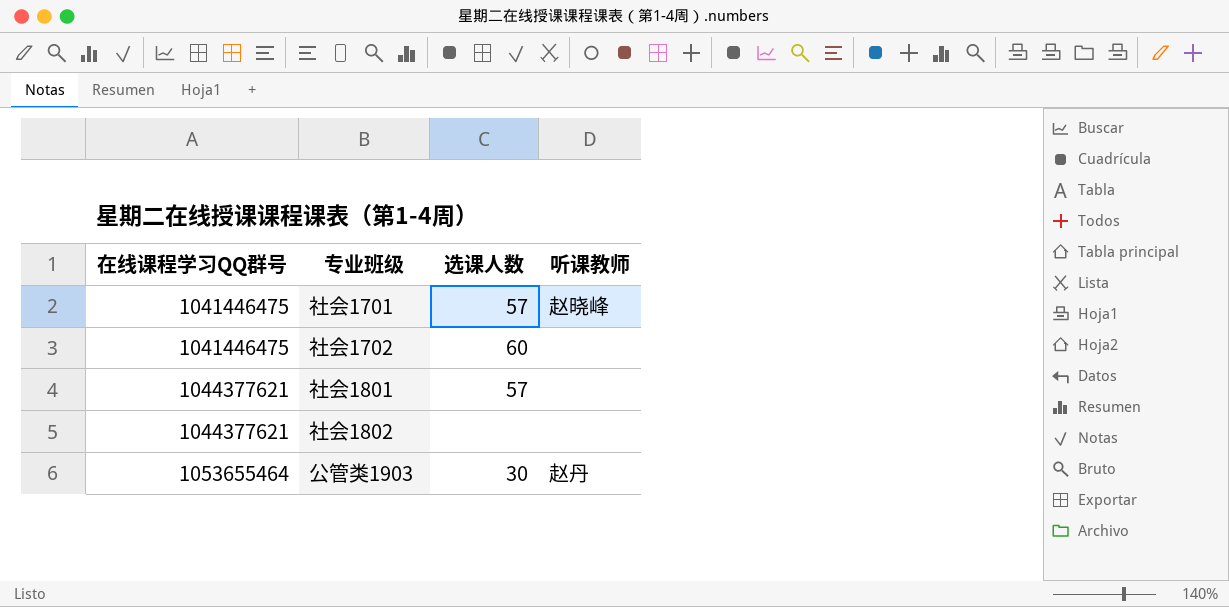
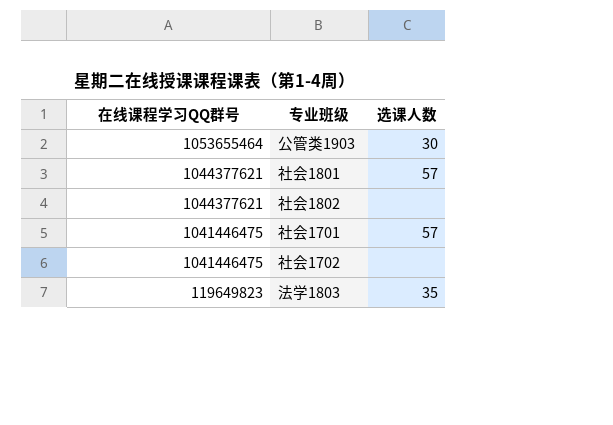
row order: 在线课程学习QQ群号 ascending -> 在线课程学习QQ群号 descending
column 听课教师 | position: 4 -> none
社会1702 | 选课人数: 60 -> none
row 法学1803: none -> 119649823 | 35

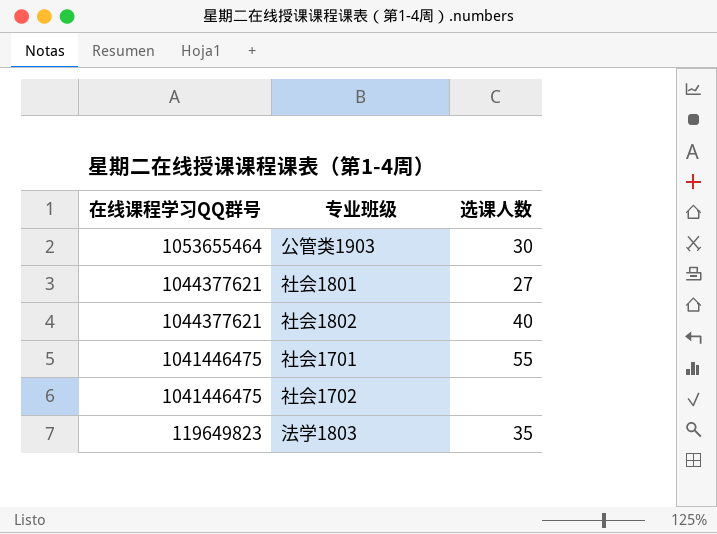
社会1801 | 选课人数: 57 -> 27
社会1802 | 选课人数: none -> 40
社会1701 | 选课人数: 57 -> 55

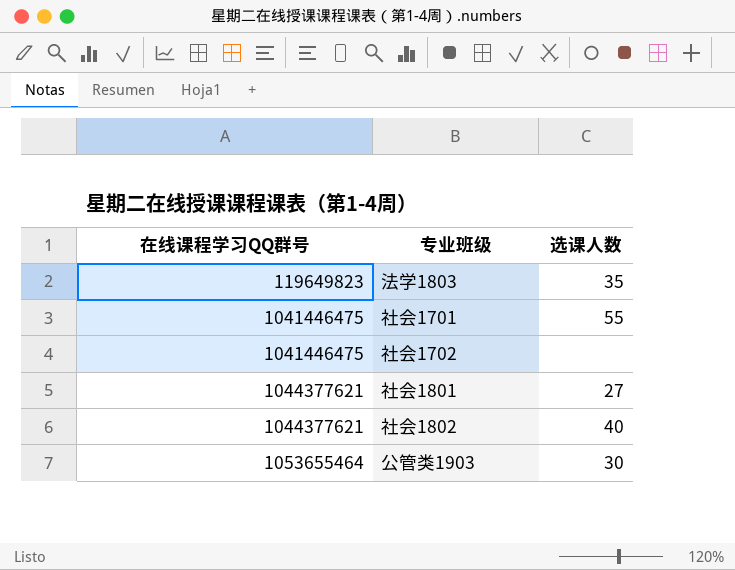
row order: 在线课程学习QQ群号 descending -> 在线课程学习QQ群号 ascending

